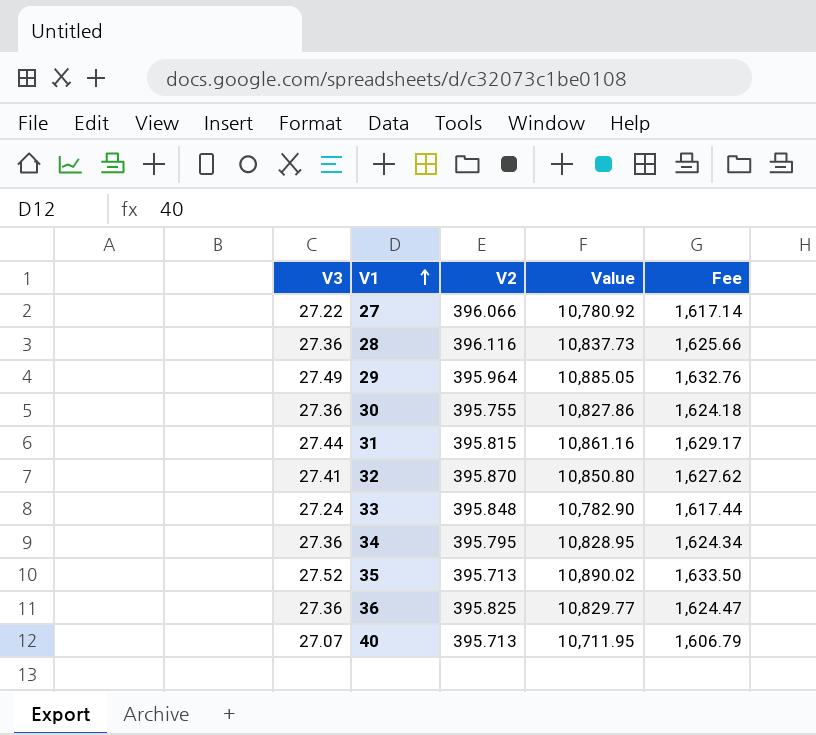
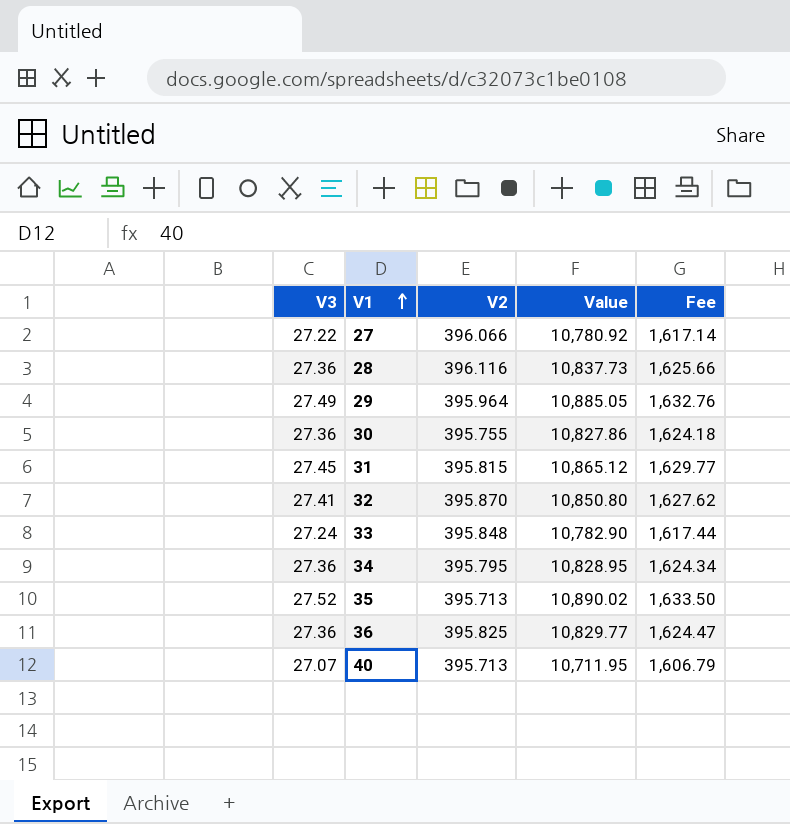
31 | V3: 27.44 -> 27.45
31 | Value: 10,861.16 -> 10,865.12
31 | Fee: 1,629.17 -> 1,629.77

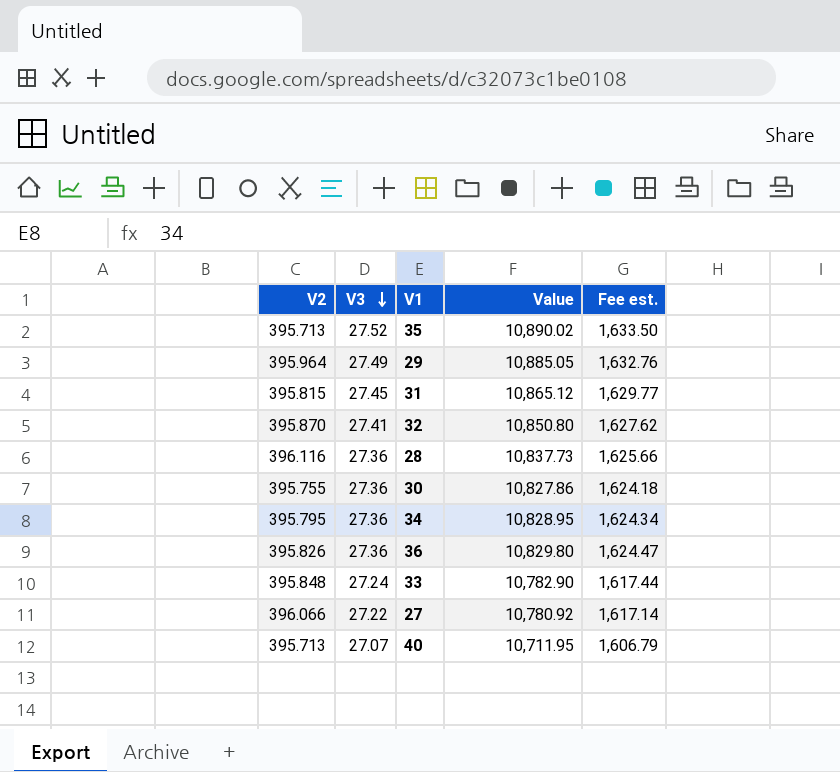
row order: V1 ascending -> V3 descending
column V2 | position: 3 -> 1
column name: Fee -> Fee est.
36 | V2: 395.825 -> 395.826
36 | Value: 10,829.77 -> 10,829.80

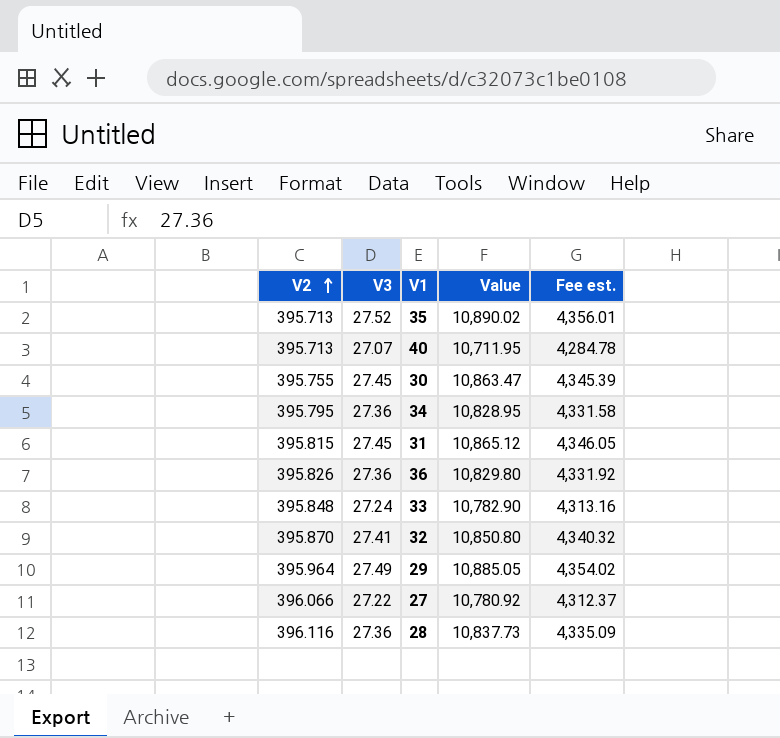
row order: V3 descending -> V2 ascending
column Fee est. | formula: [Value] * 0.15 -> [Value] * 0.4
30 | V3: 27.36 -> 27.45
30 | Value: 10,827.86 -> 10,863.47

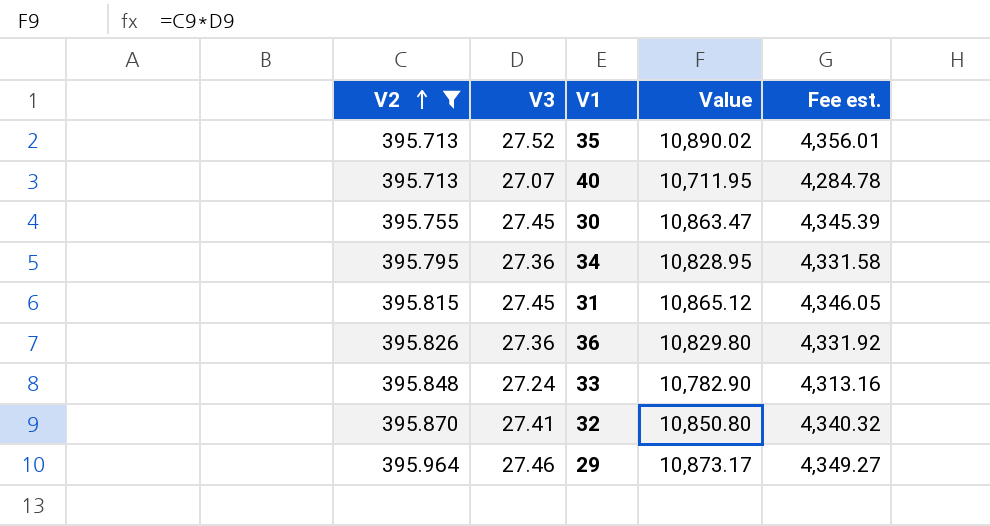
filter: none -> V2 <= 395.964
29 | V3: 27.49 -> 27.46
29 | Value: 10,885.05 -> 10,873.17
29 | Fee est.: 4,354.02 -> 4,349.27

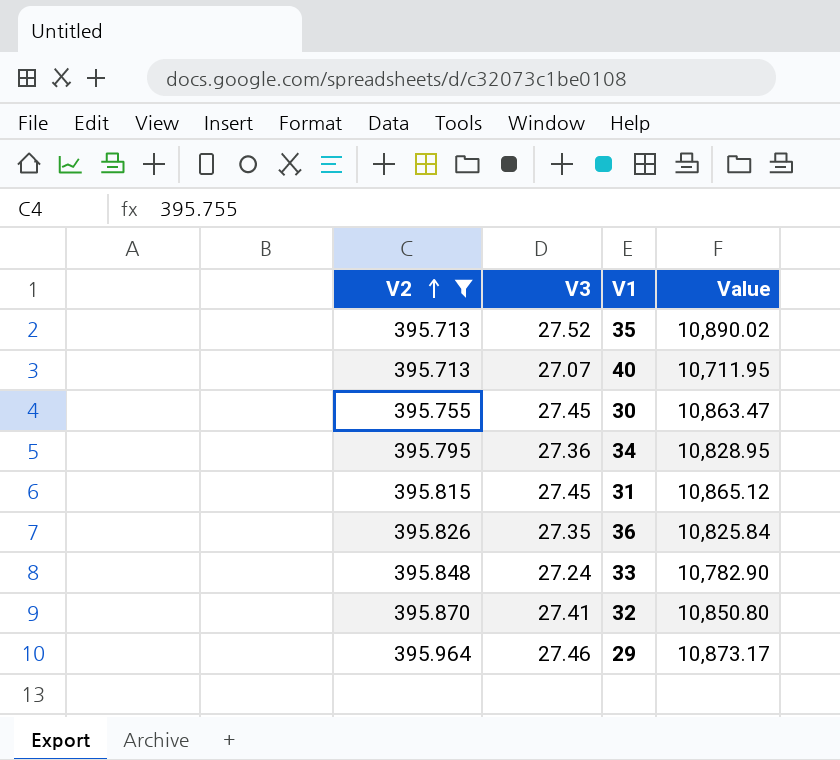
column Fee est. | formula: [Value] * 0.4 -> none
36 | V3: 27.36 -> 27.35
36 | Value: 10,829.80 -> 10,825.84

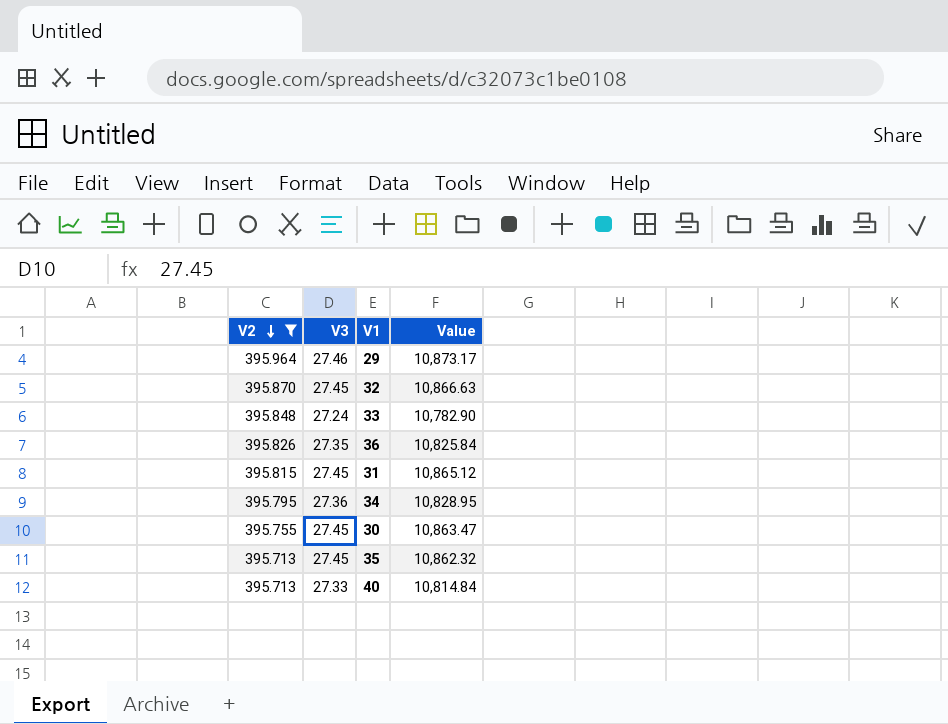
row order: V2 ascending -> V2 descending
32 | V3: 27.41 -> 27.45
32 | Value: 10,850.80 -> 10,866.63
35 | V3: 27.52 -> 27.45
35 | Value: 10,890.02 -> 10,862.32
40 | V3: 27.07 -> 27.33
40 | Value: 10,711.95 -> 10,814.84

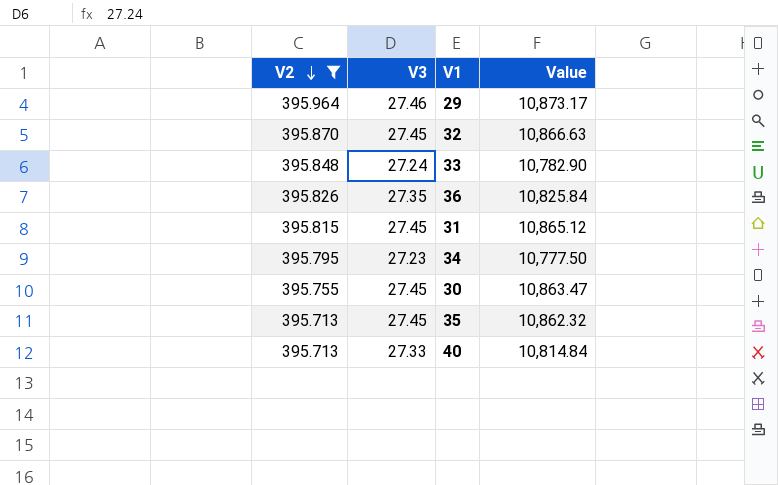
34 | V3: 27.36 -> 27.23
34 | Value: 10,828.95 -> 10,777.50

